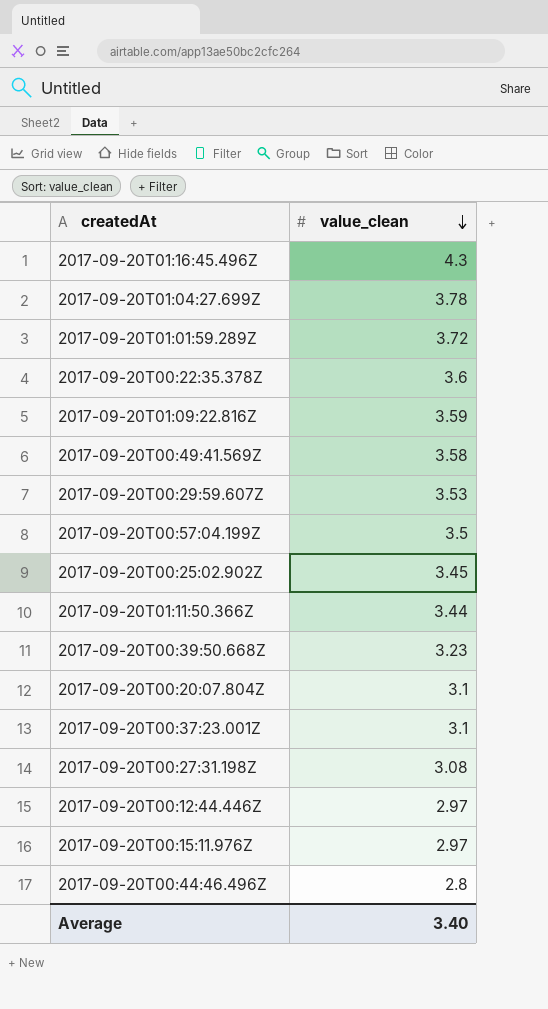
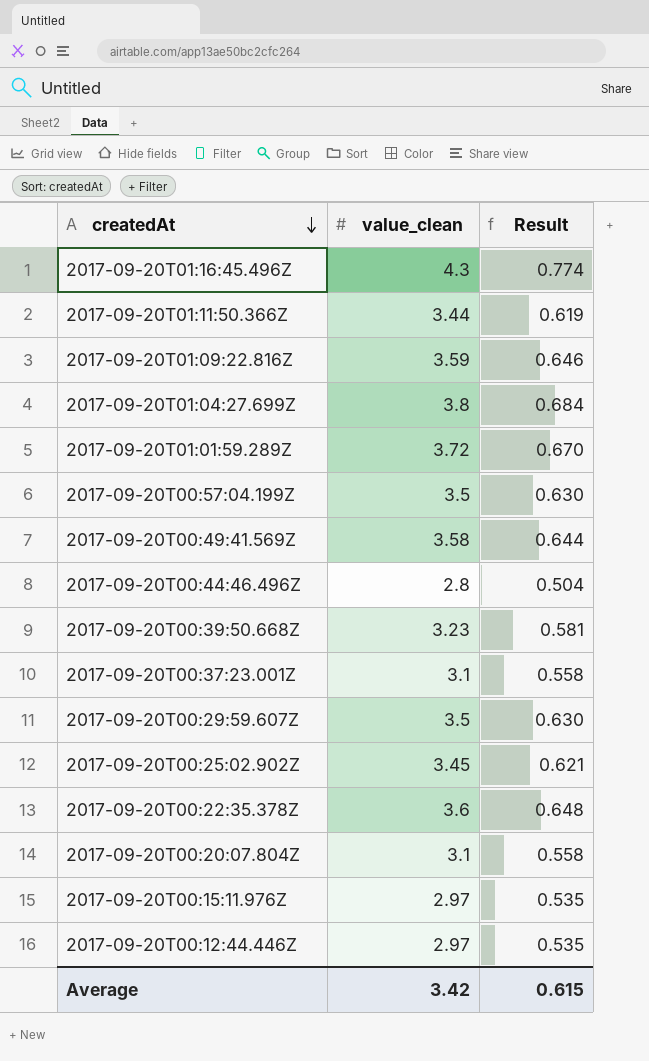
row order: value_clean descending -> createdAt descending
column Result | formula: none -> [value_clean] * 0.18
row 2017-09-20T00:27:31.198Z: 3.08 -> none
2017-09-20T01:04:27.699Z | value_clean: 3.78 -> 3.8
2017-09-20T00:29:59.607Z | value_clean: 3.53 -> 3.5
Average | value_clean: 3.40 -> 3.42

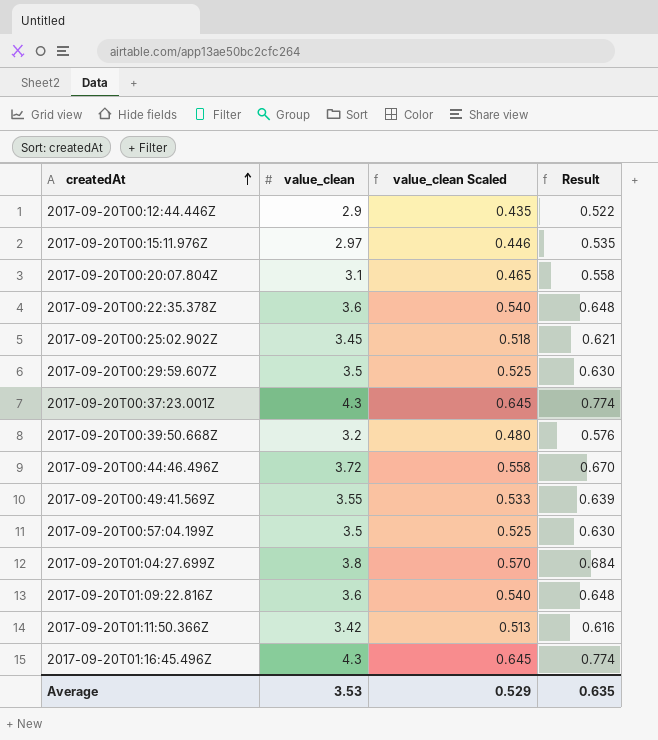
row order: createdAt descending -> createdAt ascending
column value_clean Scaled | formula: none -> [value_clean] * 0.15
row 2017-09-20T01:01:59.289Z: 3.72 | 0.670 -> none
2017-09-20T00:12:44.446Z | value_clean: 2.97 -> 2.9
2017-09-20T00:12:44.446Z | Result: 0.535 -> 0.522
2017-09-20T00:37:23.001Z | value_clean: 3.1 -> 4.3
2017-09-20T00:37:23.001Z | Result: 0.558 -> 0.774
2017-09-20T00:39:50.668Z | value_clean: 3.23 -> 3.2
2017-09-20T00:39:50.668Z | Result: 0.581 -> 0.576
2017-09-20T00:44:46.496Z | value_clean: 2.8 -> 3.72
2017-09-20T00:44:46.496Z | Result: 0.504 -> 0.670
2017-09-20T00:49:41.569Z | value_clean: 3.58 -> 3.55
2017-09-20T00:49:41.569Z | Result: 0.644 -> 0.639
2017-09-20T01:09:22.816Z | value_clean: 3.59 -> 3.6
2017-09-20T01:09:22.816Z | Result: 0.646 -> 0.648
2017-09-20T01:11:50.366Z | value_clean: 3.44 -> 3.42
2017-09-20T01:11:50.366Z | Result: 0.619 -> 0.616
Average | value_clean: 3.42 -> 3.53
Average | Result: 0.615 -> 0.635

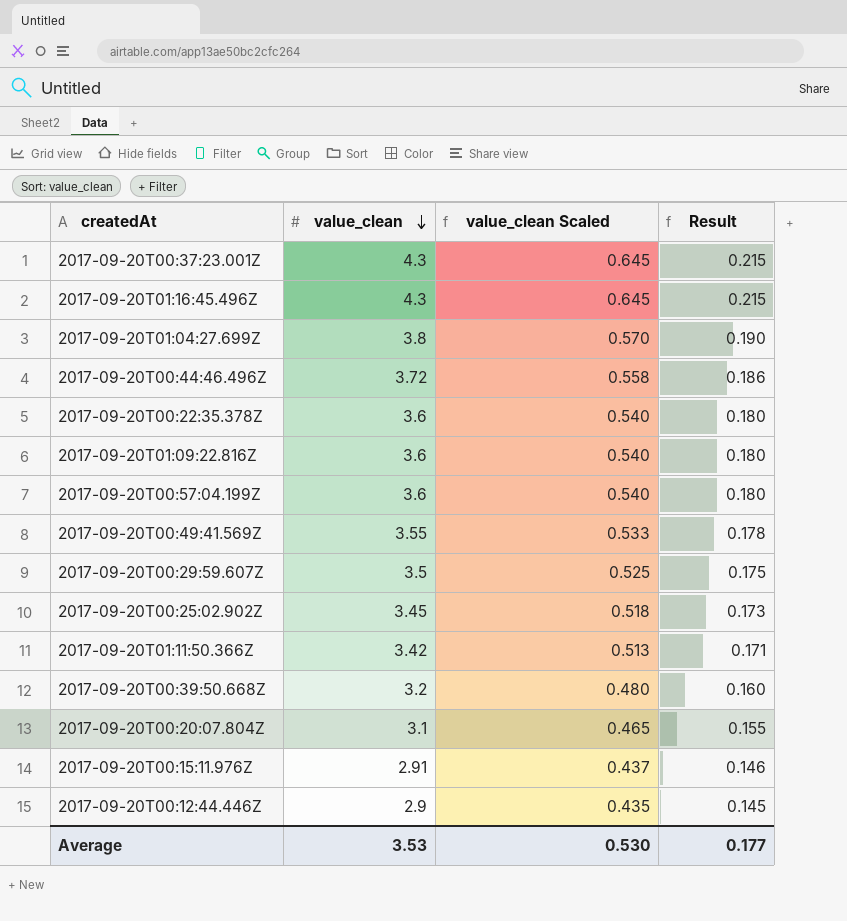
row order: createdAt ascending -> value_clean descending
column Result | formula: [value_clean] * 0.18 -> [value_clean] * 0.05
2017-09-20T00:57:04.199Z | value_clean: 3.5 -> 3.6
2017-09-20T00:57:04.199Z | value_clean Scaled: 0.525 -> 0.540
2017-09-20T00:15:11.976Z | value_clean: 2.97 -> 2.91
2017-09-20T00:15:11.976Z | value_clean Scaled: 0.446 -> 0.437
Average | value_clean Scaled: 0.529 -> 0.530
Average | Result: 0.635 -> 0.177

